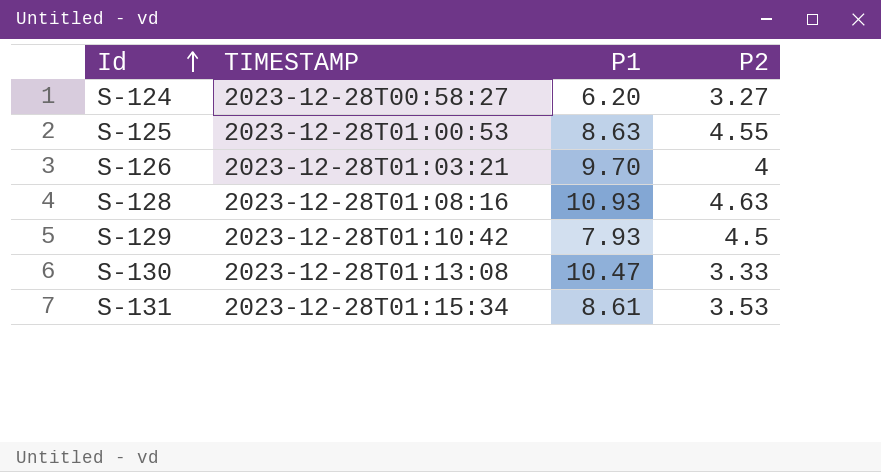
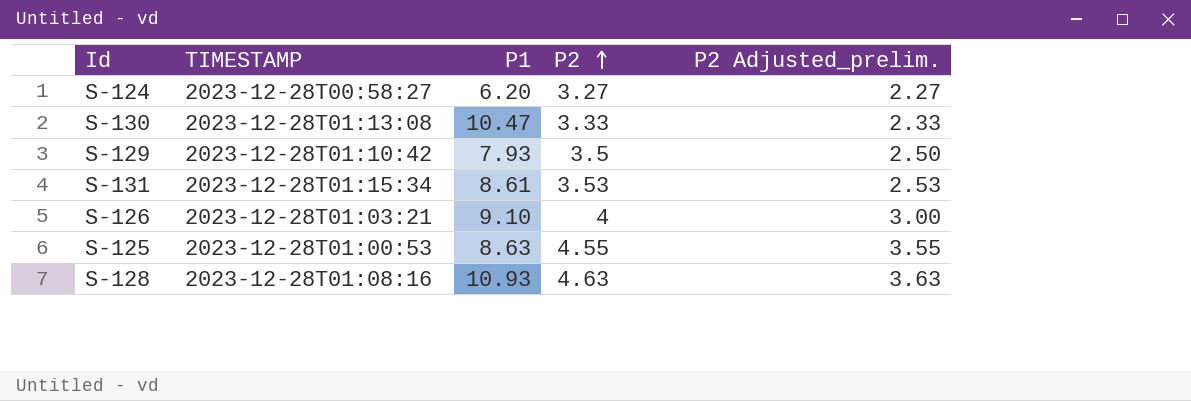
row order: Id ascending -> P2 ascending
column P2 Adjusted_prelim. | formula: none -> [P2] - 1
S-129 | P2: 4.5 -> 3.5
S-126 | P1: 9.70 -> 9.10

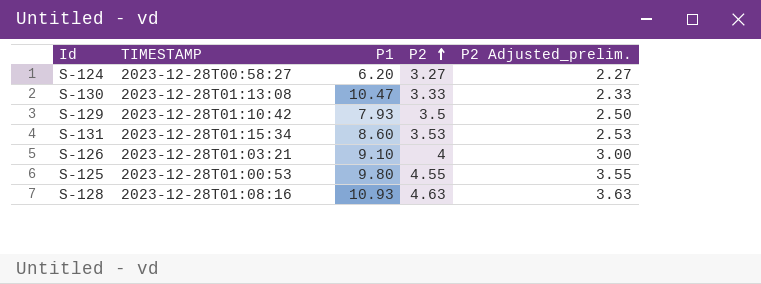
S-131 | P1: 8.61 -> 8.60
S-125 | P1: 8.63 -> 9.80

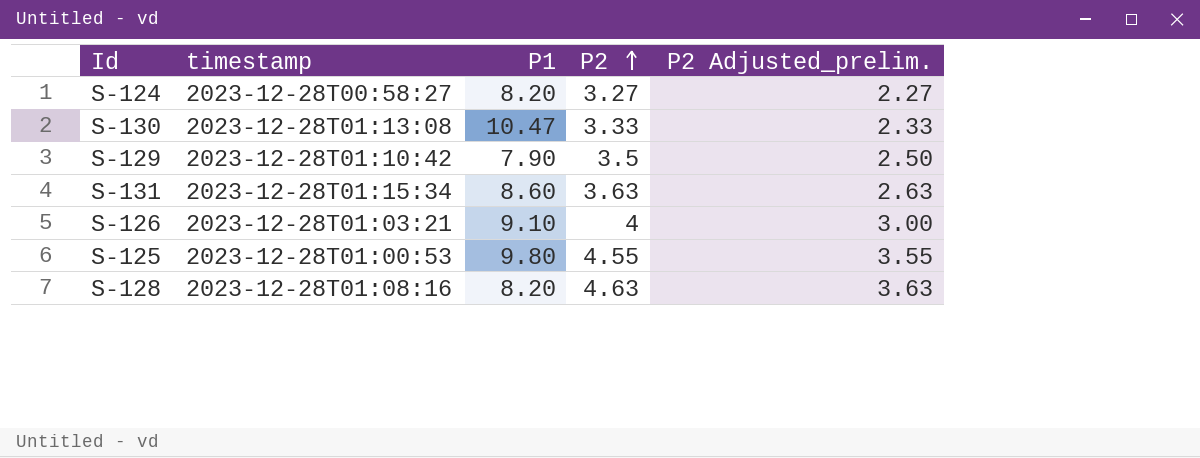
column name: TIMESTAMP -> timestamp
S-124 | P1: 6.20 -> 8.20
S-129 | P1: 7.93 -> 7.90
S-131 | P2: 3.53 -> 3.63
S-131 | P2 Adjusted_prelim.: 2.53 -> 2.63
S-128 | P1: 10.93 -> 8.20

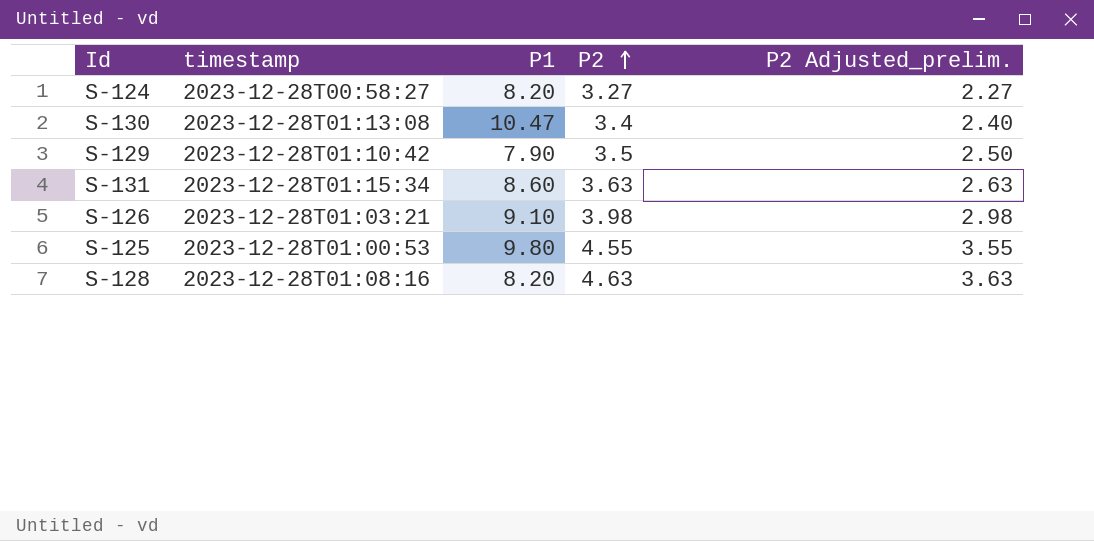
S-130 | P2: 3.33 -> 3.4
S-130 | P2 Adjusted_prelim.: 2.33 -> 2.40
S-126 | P2: 4 -> 3.98
S-126 | P2 Adjusted_prelim.: 3.00 -> 2.98

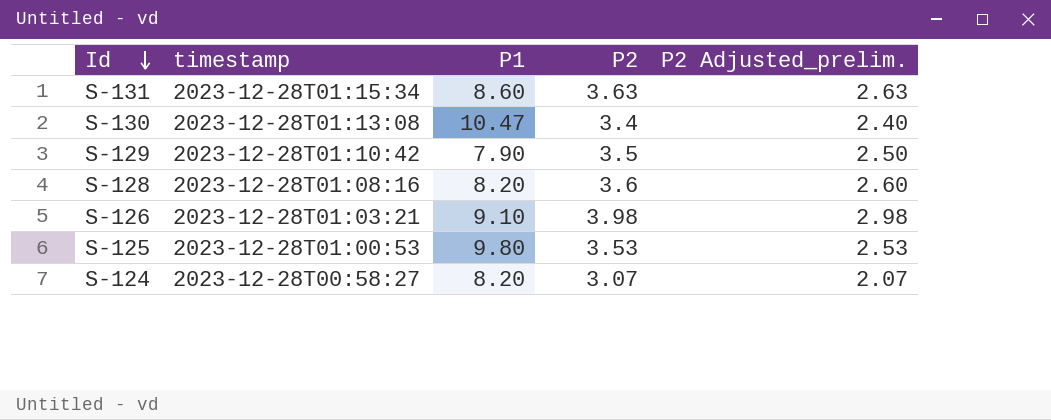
row order: P2 ascending -> Id descending
S-128 | P2: 4.63 -> 3.6
S-128 | P2 Adjusted_prelim.: 3.63 -> 2.60
S-125 | P2: 4.55 -> 3.53
S-125 | P2 Adjusted_prelim.: 3.55 -> 2.53
S-124 | P2: 3.27 -> 3.07
S-124 | P2 Adjusted_prelim.: 2.27 -> 2.07

